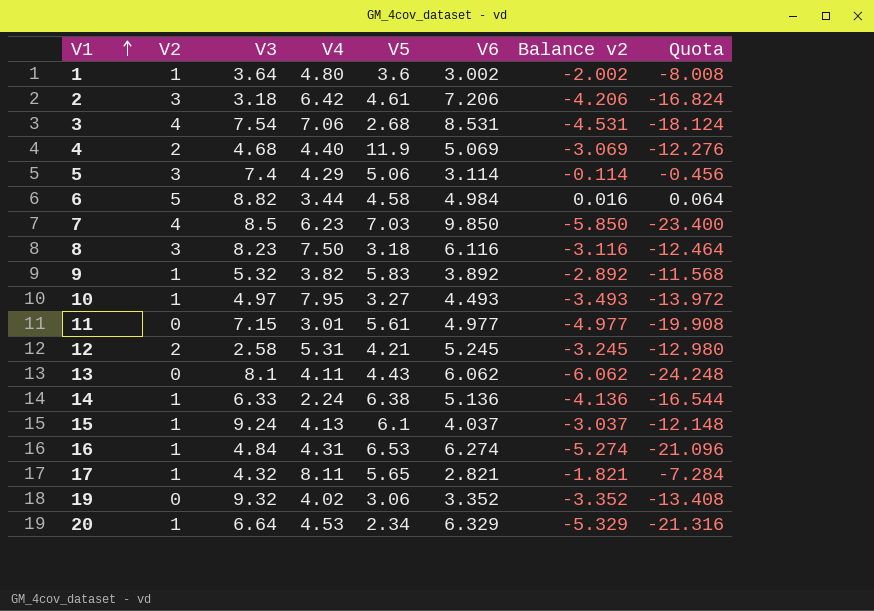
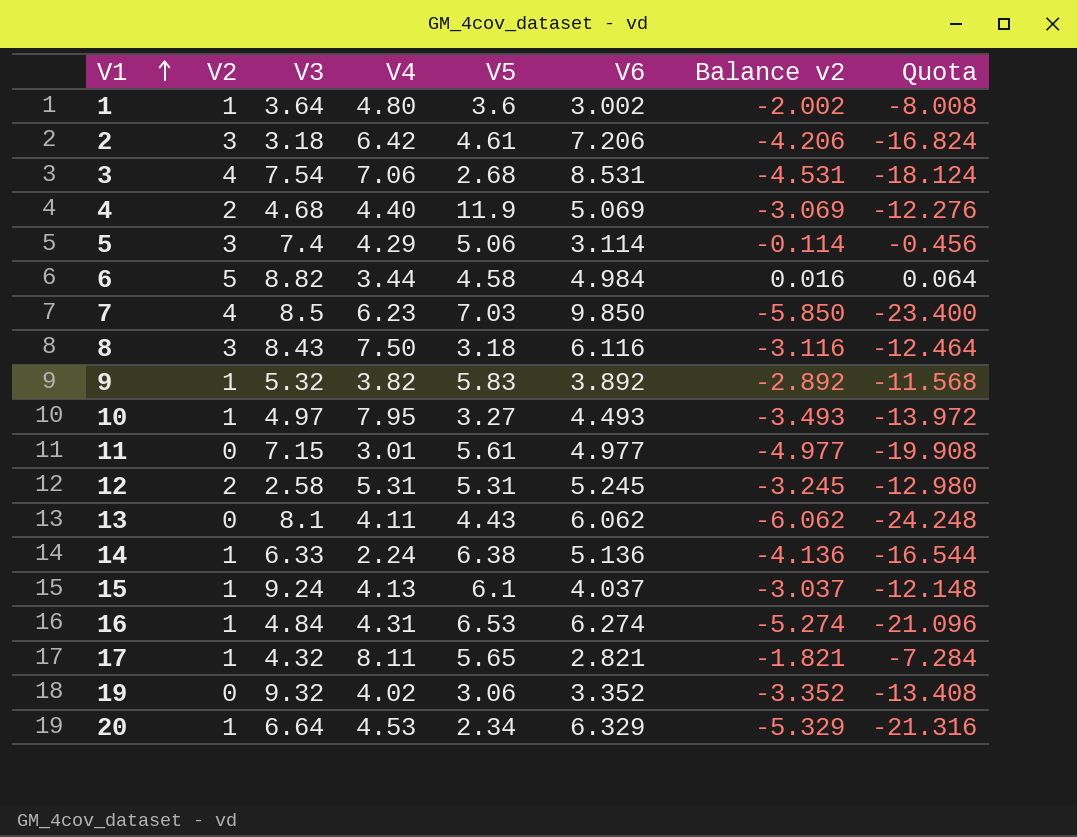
8 | V3: 8.23 -> 8.43
12 | V5: 4.21 -> 5.31

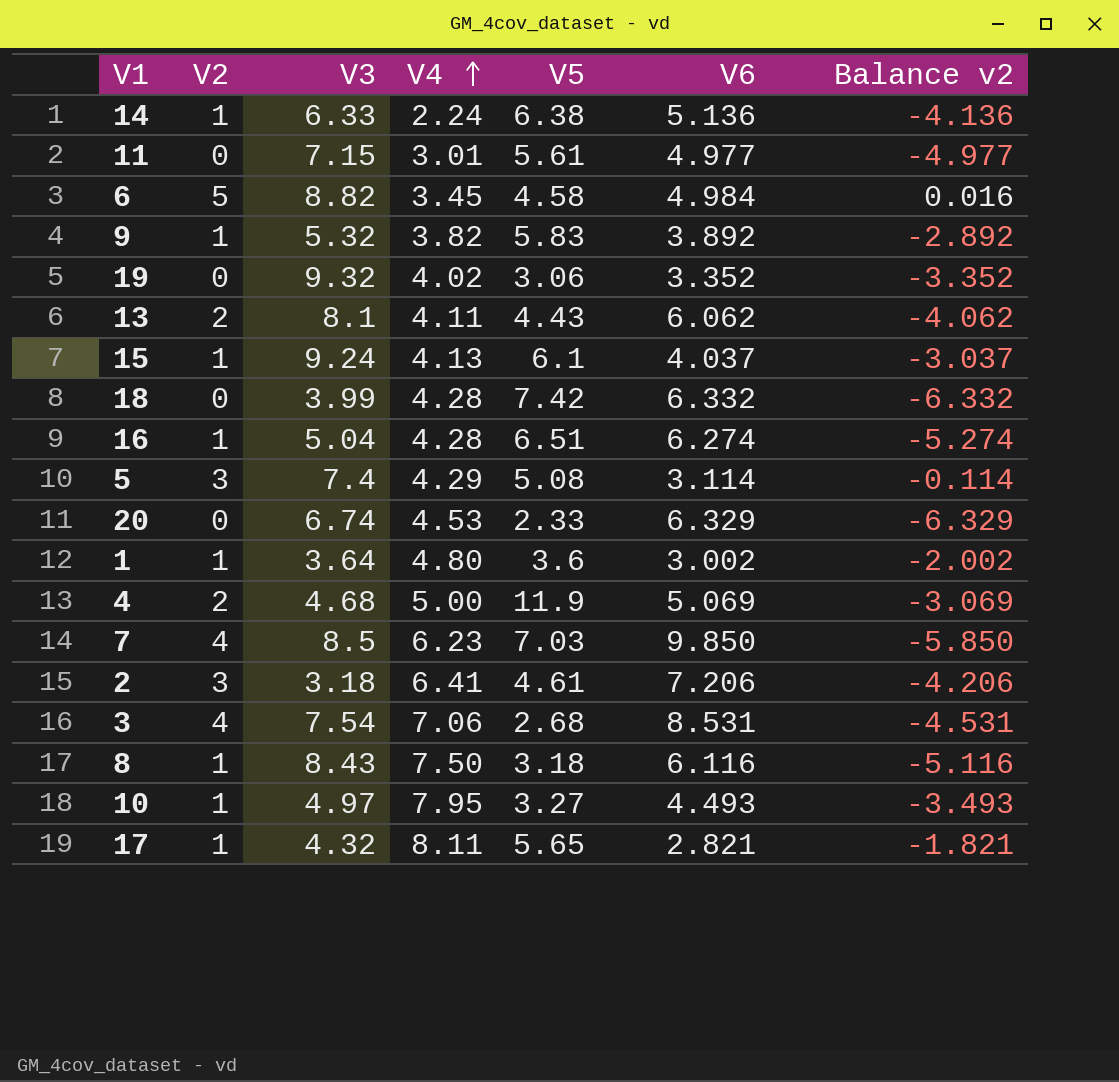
row order: V1 ascending -> V4 ascending
column Quota | formula: [Balance v2] * 4 -> none
row 12: 2 | 2.58 | 5.31 | 5.31 | 5.245 | -3.245 | -12.980 -> none
6 | V4: 3.44 -> 3.45
13 | V2: 0 -> 2
13 | Balance v2: -6.062 -> -4.062
row 18: none -> 0 | 3.99 | 4.28 | 7.42 | 6.332 | -6.332
16 | V3: 4.84 -> 5.04
16 | V4: 4.31 -> 4.28
16 | V5: 6.53 -> 6.51
5 | V5: 5.06 -> 5.08
20 | V2: 1 -> 0
20 | V3: 6.64 -> 6.74
20 | V5: 2.34 -> 2.33
20 | Balance v2: -5.329 -> -6.329
4 | V4: 4.40 -> 5.00
2 | V4: 6.42 -> 6.41
8 | V2: 3 -> 1
8 | Balance v2: -3.116 -> -5.116

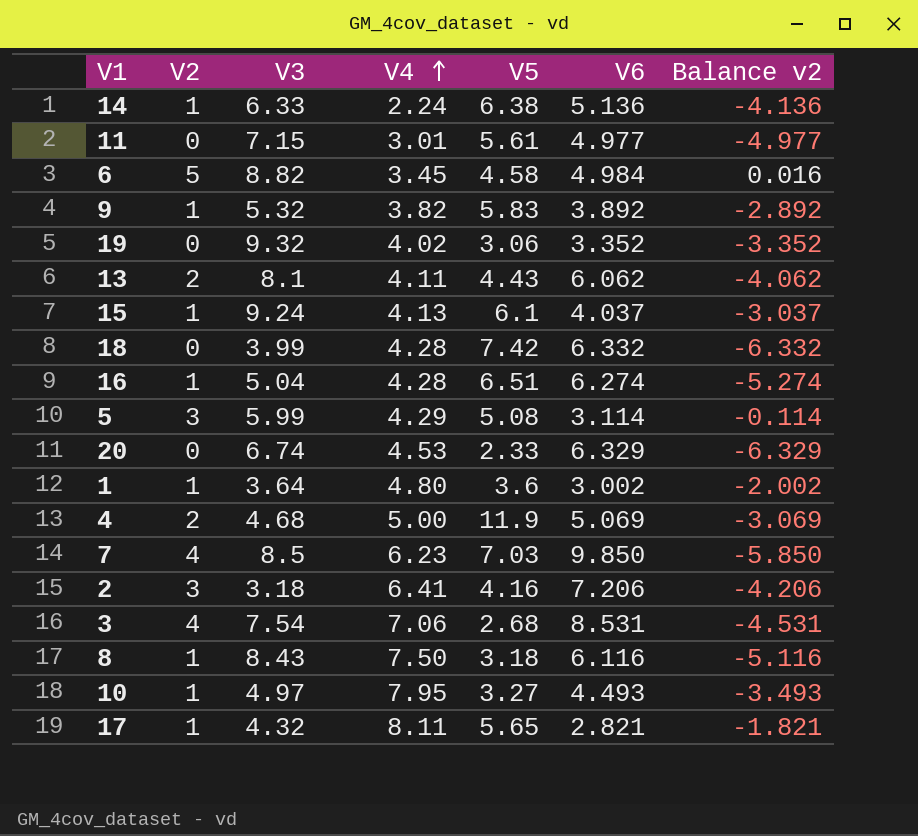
5 | V3: 7.4 -> 5.99
2 | V5: 4.61 -> 4.16

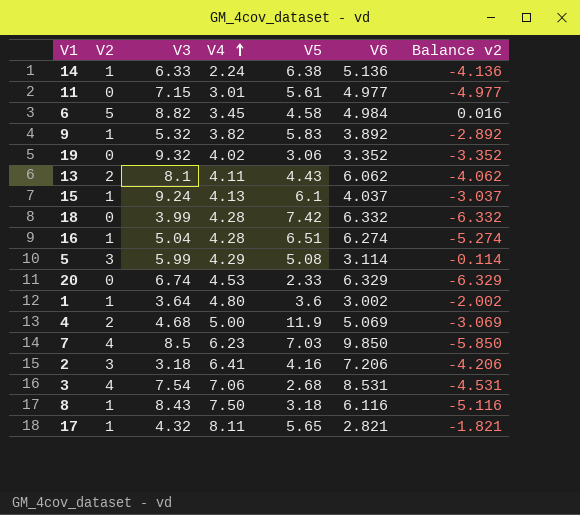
row 10: 1 | 4.97 | 7.95 | 3.27 | 4.493 | -3.493 -> none

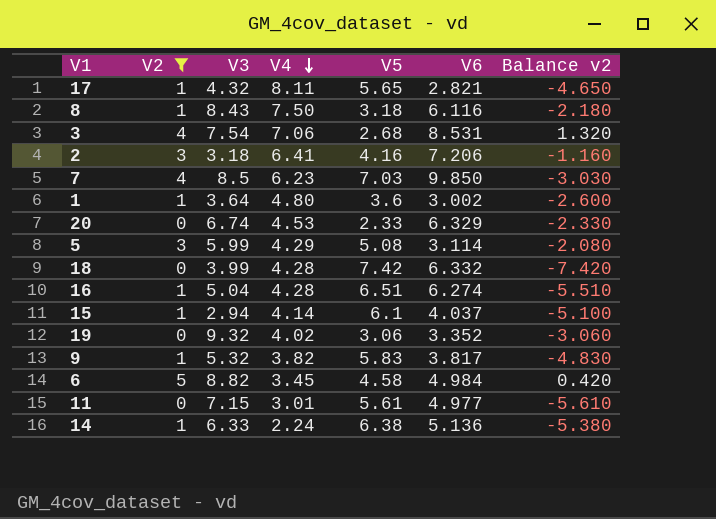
filter: none -> V2 != 2
row order: V4 ascending -> V4 descending
column Balance v2 | formula: [V2] - [V6] -> [V2] - [V5]
15 | V3: 9.24 -> 2.94
15 | V4: 4.13 -> 4.14
9 | V6: 3.892 -> 3.817

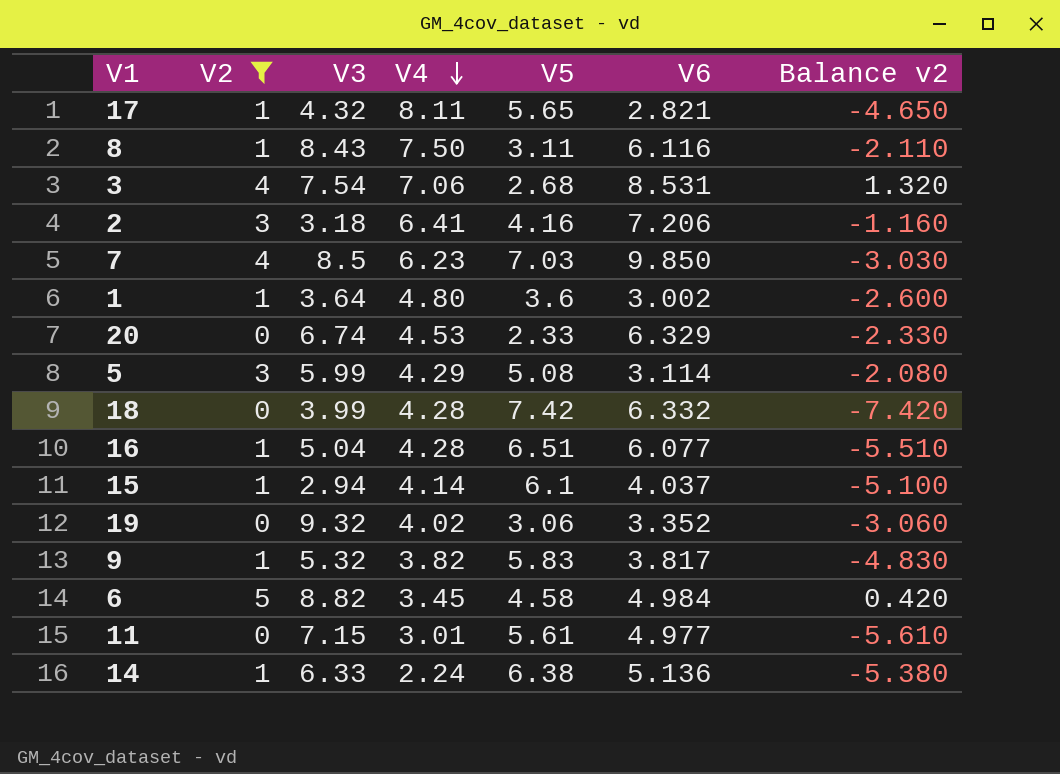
8 | V5: 3.18 -> 3.11
8 | Balance v2: -2.180 -> -2.110
16 | V6: 6.274 -> 6.077

